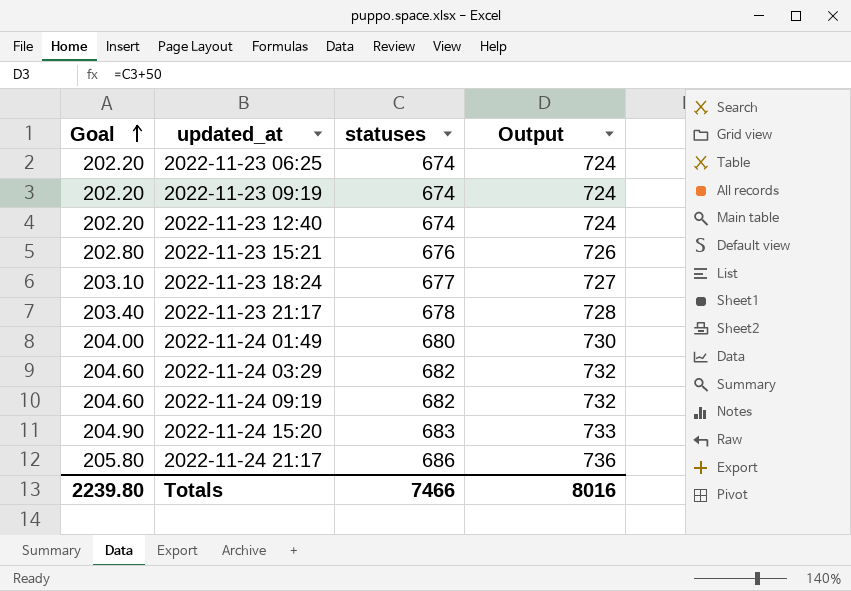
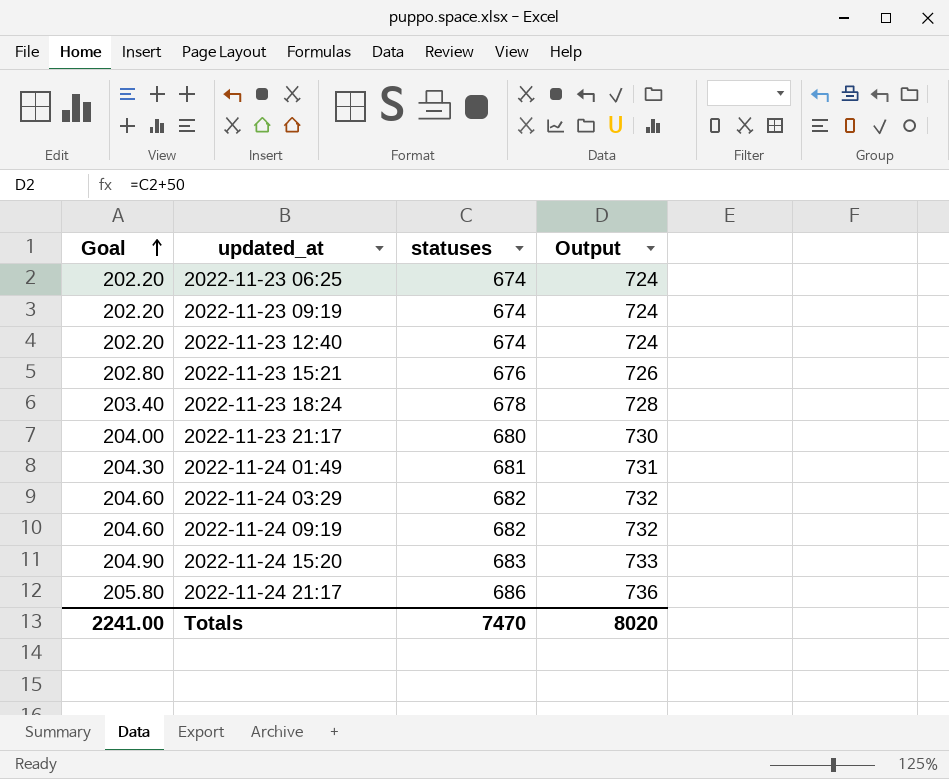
2022-11-23 18:24 | Goal: 203.10 -> 203.40
2022-11-23 18:24 | statuses: 677 -> 678
2022-11-23 18:24 | Output: 727 -> 728
2022-11-23 21:17 | Goal: 203.40 -> 204.00
2022-11-23 21:17 | statuses: 678 -> 680
2022-11-23 21:17 | Output: 728 -> 730
2022-11-24 01:49 | Goal: 204.00 -> 204.30
2022-11-24 01:49 | statuses: 680 -> 681
2022-11-24 01:49 | Output: 730 -> 731
Totals | Goal: 2239.80 -> 2241.00
Totals | statuses: 7466 -> 7470
Totals | Output: 8016 -> 8020

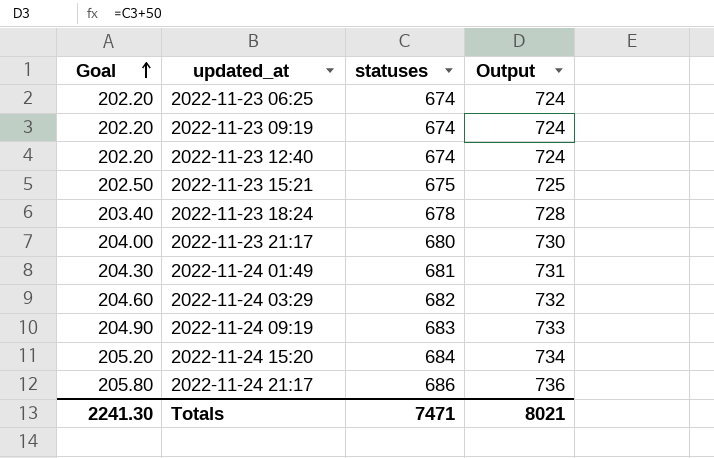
2022-11-23 15:21 | Goal: 202.80 -> 202.50
2022-11-23 15:21 | statuses: 676 -> 675
2022-11-23 15:21 | Output: 726 -> 725
2022-11-24 09:19 | Goal: 204.60 -> 204.90
2022-11-24 09:19 | statuses: 682 -> 683
2022-11-24 09:19 | Output: 732 -> 733
2022-11-24 15:20 | Goal: 204.90 -> 205.20
2022-11-24 15:20 | statuses: 683 -> 684
2022-11-24 15:20 | Output: 733 -> 734
Totals | Goal: 2241.00 -> 2241.30
Totals | statuses: 7470 -> 7471
Totals | Output: 8020 -> 8021

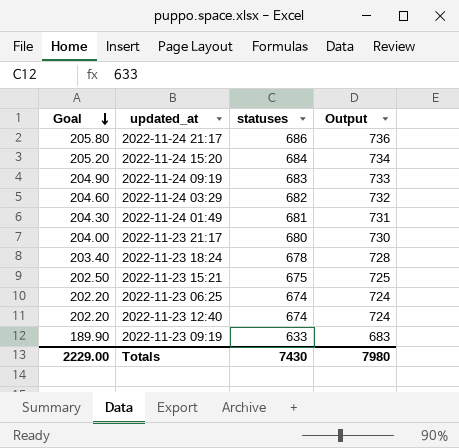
row order: Goal ascending -> Goal descending
2022-11-23 09:19 | Goal: 202.20 -> 189.90
2022-11-23 09:19 | statuses: 674 -> 633
2022-11-23 09:19 | Output: 724 -> 683
Totals | Goal: 2241.30 -> 2229.00
Totals | statuses: 7471 -> 7430
Totals | Output: 8021 -> 7980

